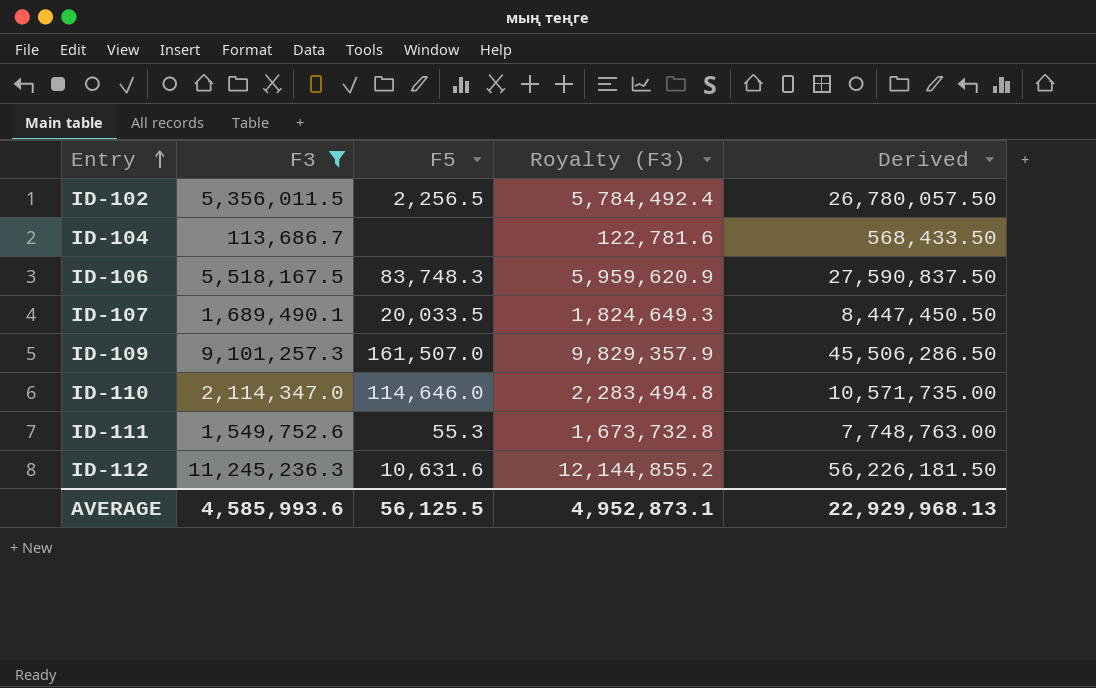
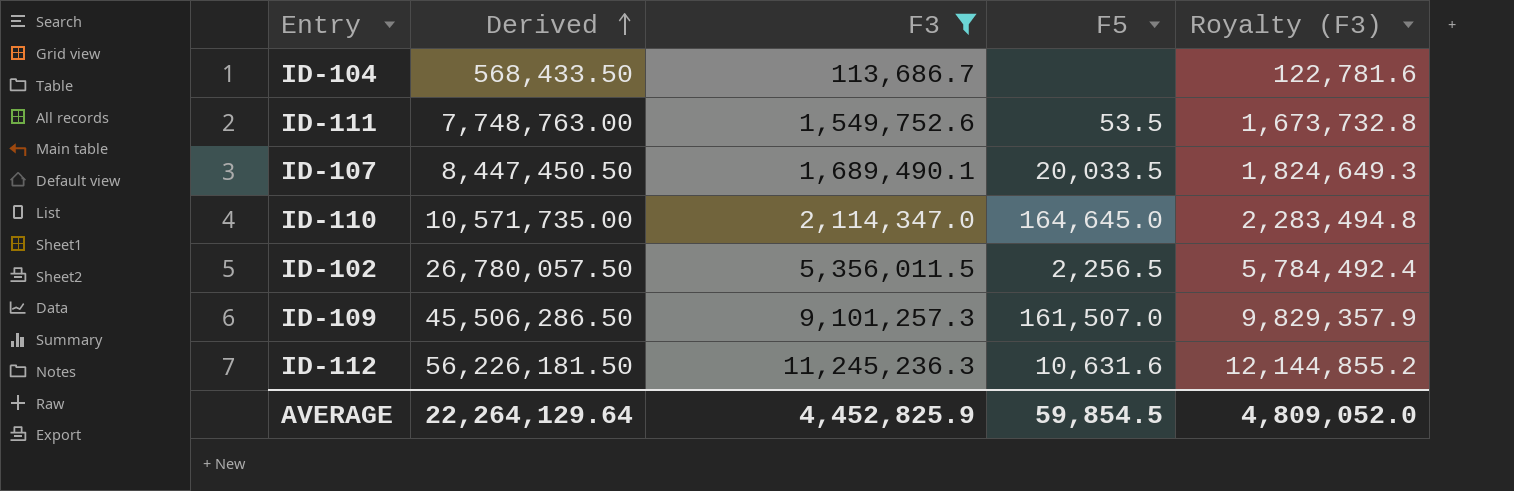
row order: Entry ascending -> Derived ascending
column Derived | position: 5 -> 2
row ID-106: 5,518,167.5 | 83,748.3 | 5,959,620.9 | 27,590,837.50 -> none
ID-111 | F5: 55.3 -> 53.5
ID-110 | F5: 114,646.0 -> 164,645.0
AVERAGE | Derived: 22,929,968.13 -> 22,264,129.64
AVERAGE | F3: 4,585,993.6 -> 4,452,825.9
AVERAGE | F5: 56,125.5 -> 59,854.5
AVERAGE | Royalty (F3): 4,952,873.1 -> 4,809,052.0

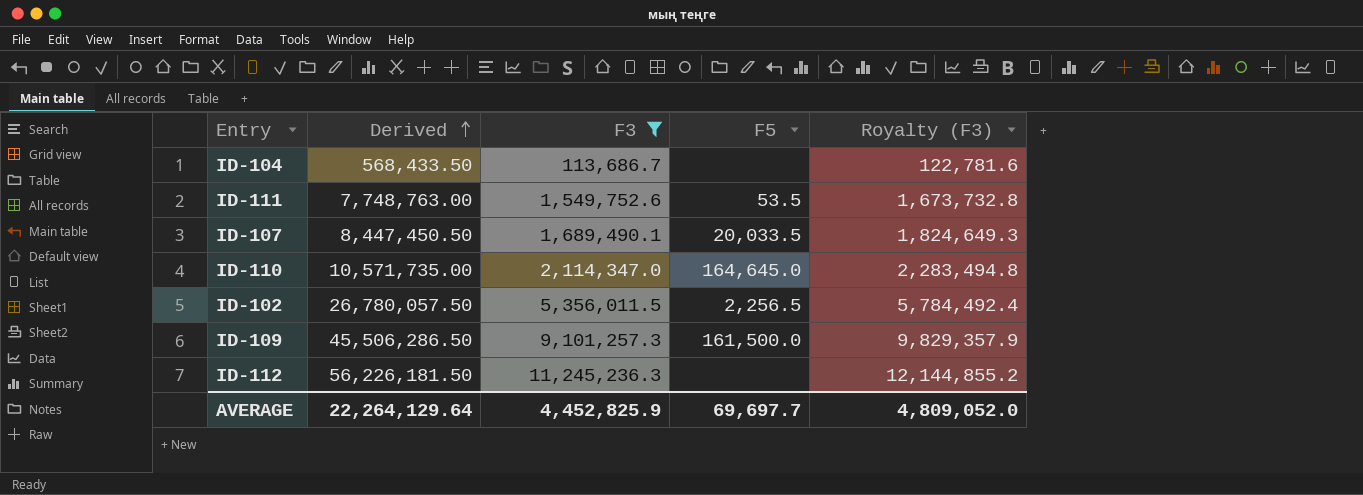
ID-109 | F5: 161,507.0 -> 161,500.0
ID-112 | F5: 10,631.6 -> none
AVERAGE | F5: 59,854.5 -> 69,697.7

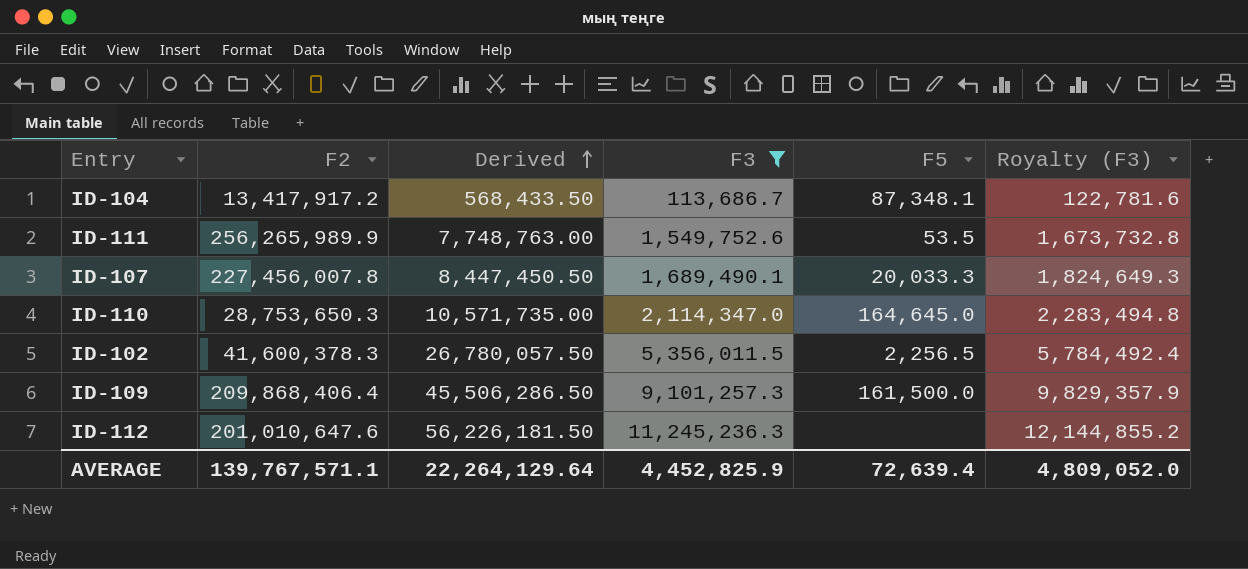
column F2 | position: none -> 2
ID-104 | F5: none -> 87,348.1
ID-107 | F5: 20,033.5 -> 20,033.3
AVERAGE | F5: 69,697.7 -> 72,639.4

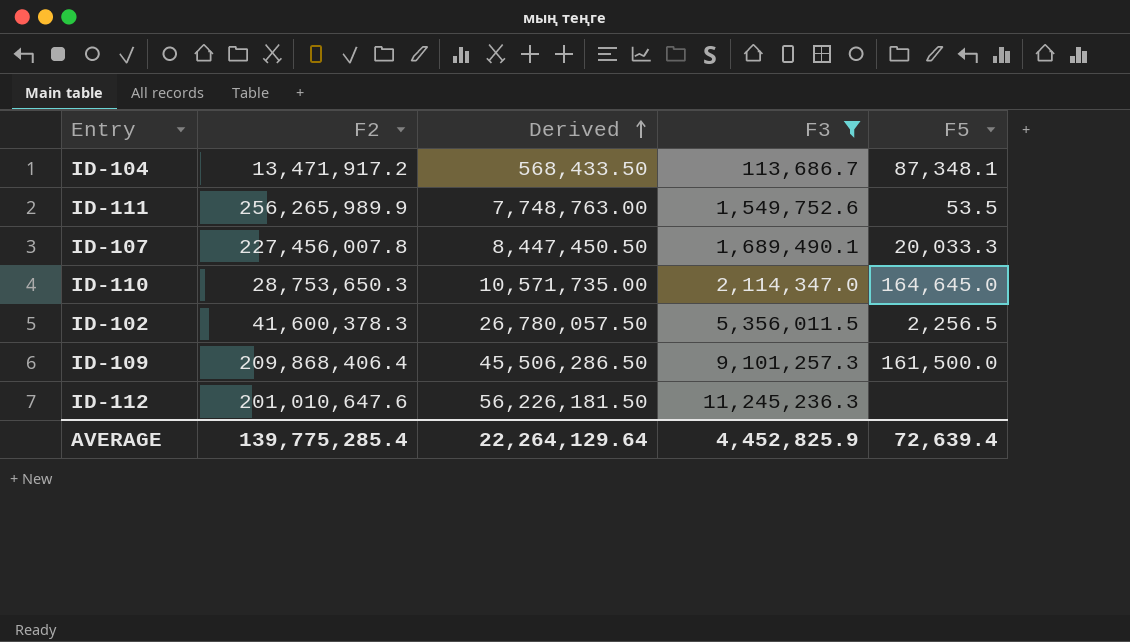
column Royalty (F3) | formula: [F3] * 1.08 -> none
ID-104 | F2: 13,417,917.2 -> 13,471,917.2
AVERAGE | F2: 139,767,571.1 -> 139,775,285.4

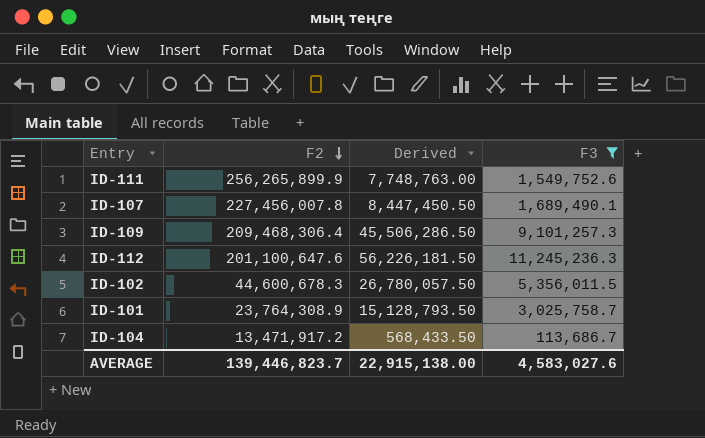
row order: Derived ascending -> F2 descending
column F5 | position: 5 -> none
row ID-110: 28,753,650.3 | 10,571,735.00 | 2,114,347.0 | 164,645.0 -> none
ID-111 | F2: 256,265,989.9 -> 256,265,899.9
ID-109 | F2: 209,868,406.4 -> 209,468,306.4
ID-112 | F2: 201,010,647.6 -> 201,100,647.6
ID-102 | F2: 41,600,378.3 -> 44,600,678.3
row ID-101: none -> 23,764,308.9 | 15,128,793.50 | 3,025,758.7
AVERAGE | F2: 139,775,285.4 -> 139,446,823.7
AVERAGE | Derived: 22,264,129.64 -> 22,915,138.00
AVERAGE | F3: 4,452,825.9 -> 4,583,027.6

